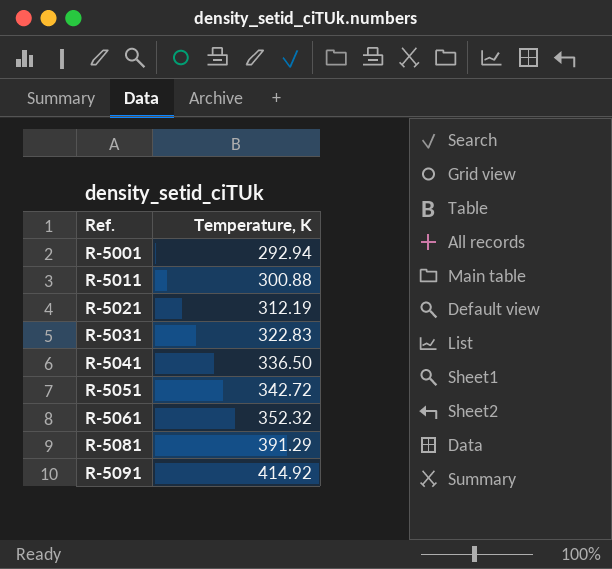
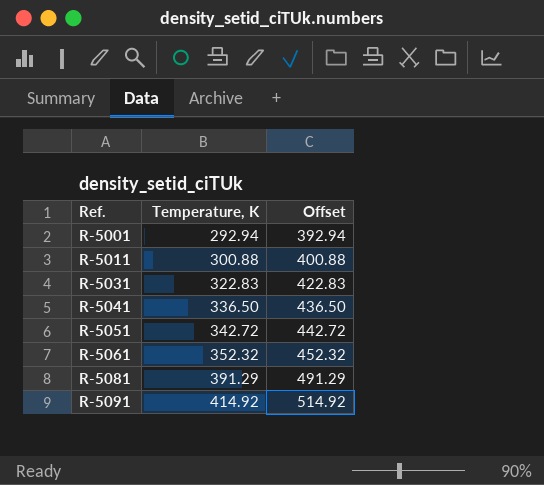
column Offset | formula: none -> [Temperature, K] + 100
row R-5021: 312.19 -> none

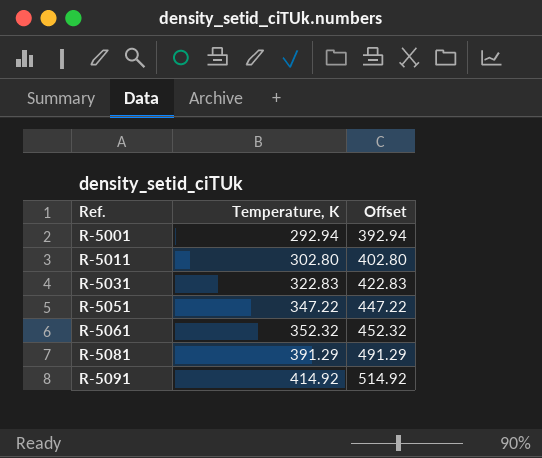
row R-5041: 336.50 | 436.50 -> none
R-5011 | Temperature, K: 300.88 -> 302.80
R-5011 | Offset: 400.88 -> 402.80
R-5051 | Temperature, K: 342.72 -> 347.22
R-5051 | Offset: 442.72 -> 447.22

